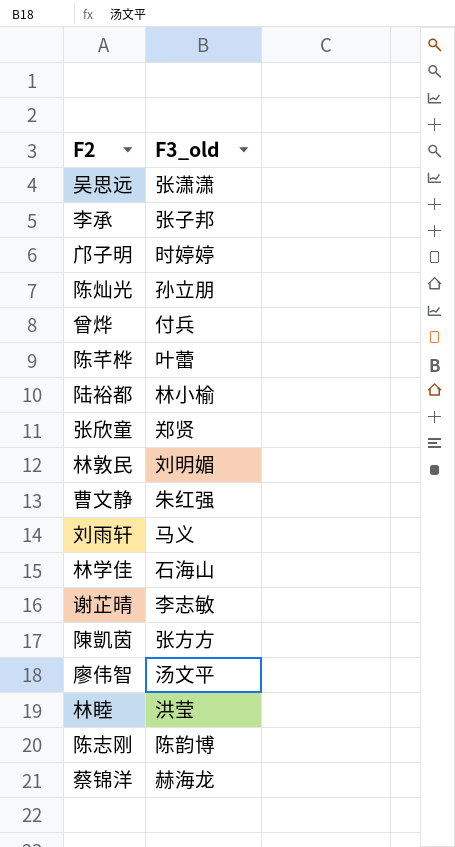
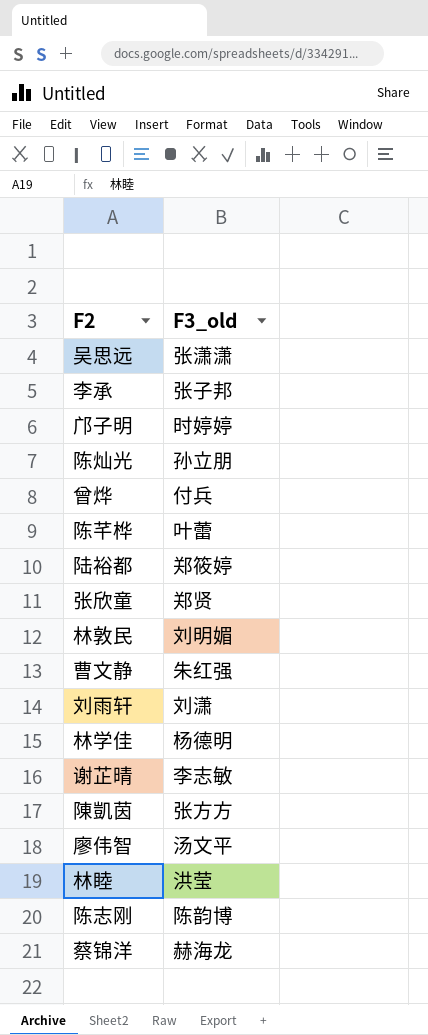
陆裕都 | F3_old: 林小榆 -> 郑筱婷
刘雨轩 | F3_old: 马义 -> 刘潇
林学佳 | F3_old: 石海山 -> 杨德明

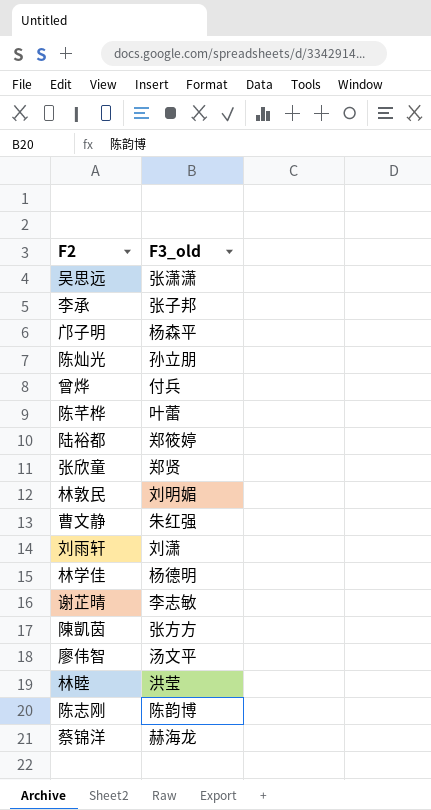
邝子明 | F3_old: 时婷婷 -> 杨森平

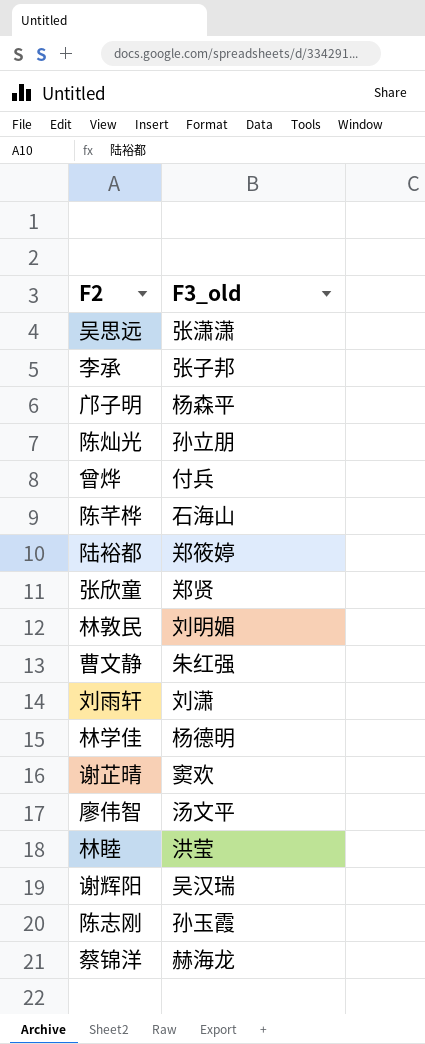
row 陳凱茵: 张方方 -> none
陈芊桦 | F3_old: 叶蕾 -> 石海山
谢芷晴 | F3_old: 李志敏 -> 窦欢
row 谢辉阳: none -> 吴汉瑞
陈志刚 | F3_old: 陈韵博 -> 孙玉霞

